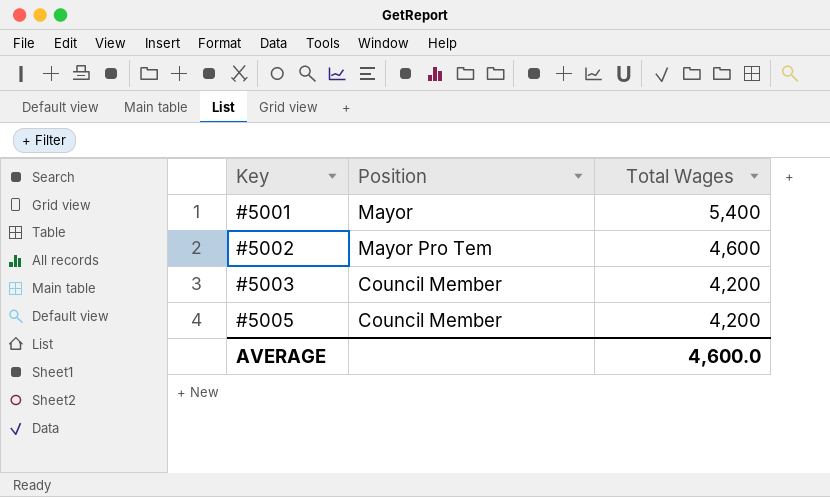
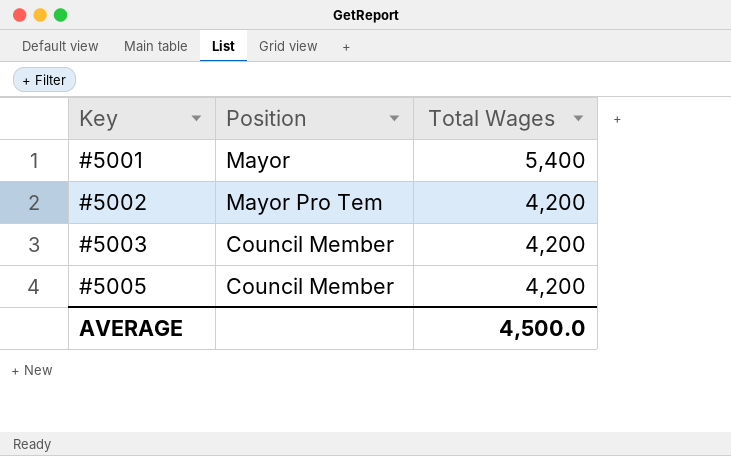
#5002 | Total Wages: 4,600 -> 4,200
AVERAGE | Total Wages: 4,600.0 -> 4,500.0

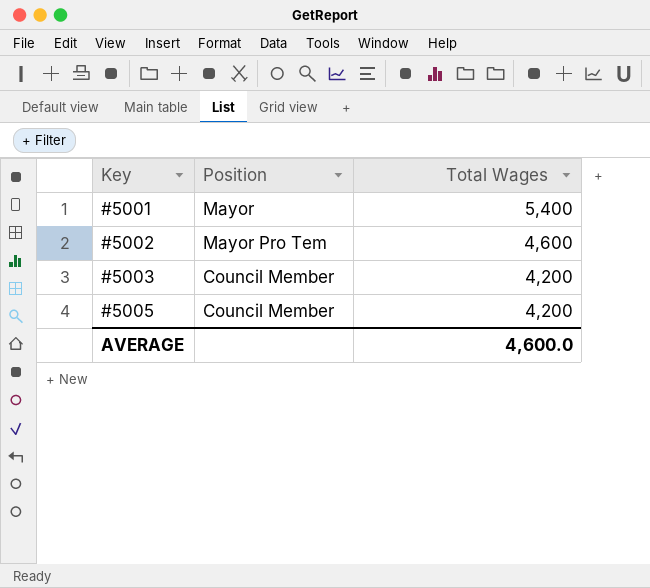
#5002 | Total Wages: 4,200 -> 4,600
AVERAGE | Total Wages: 4,500.0 -> 4,600.0

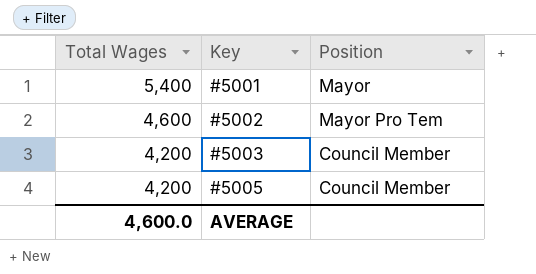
column Total Wages | position: 3 -> 1

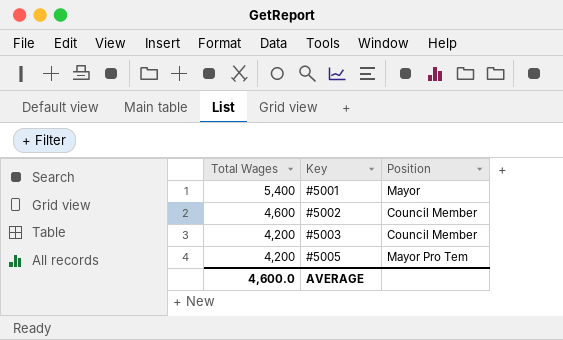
#5002 | Position: Mayor Pro Tem -> Council Member
#5005 | Position: Council Member -> Mayor Pro Tem

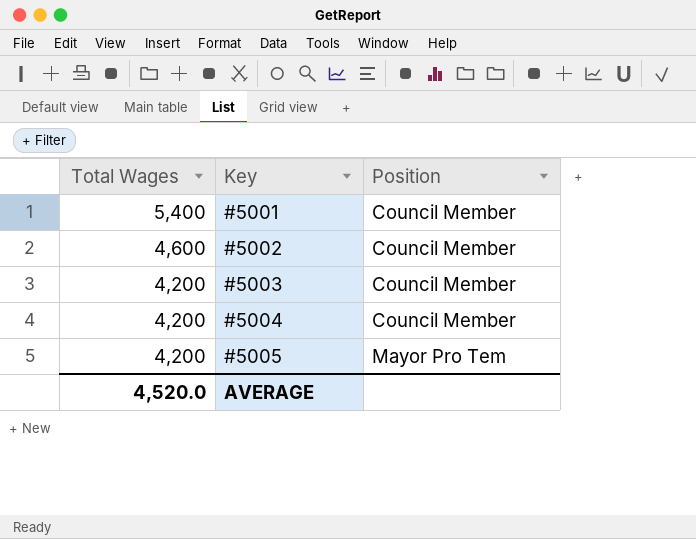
#5001 | Position: Mayor -> Council Member
row #5004: none -> 4,200 | Council Member
AVERAGE | Total Wages: 4,600.0 -> 4,520.0

